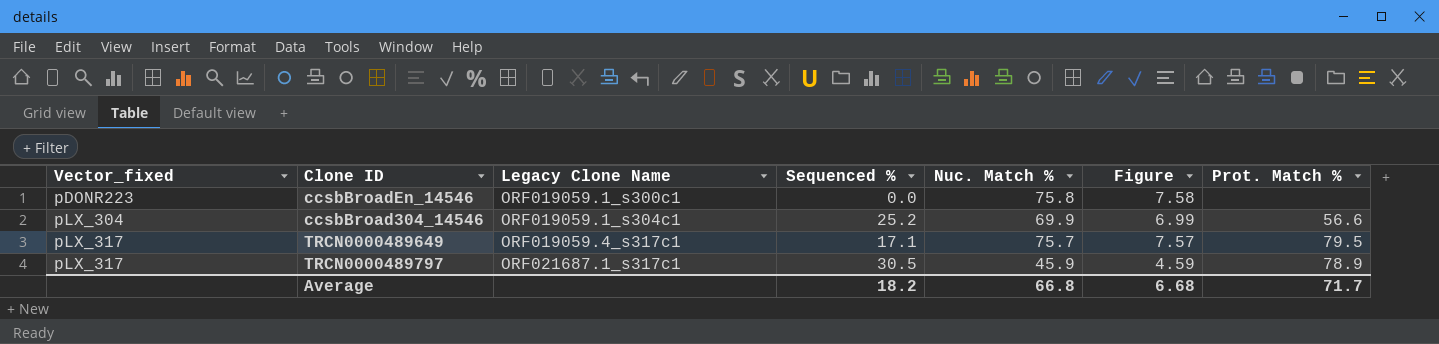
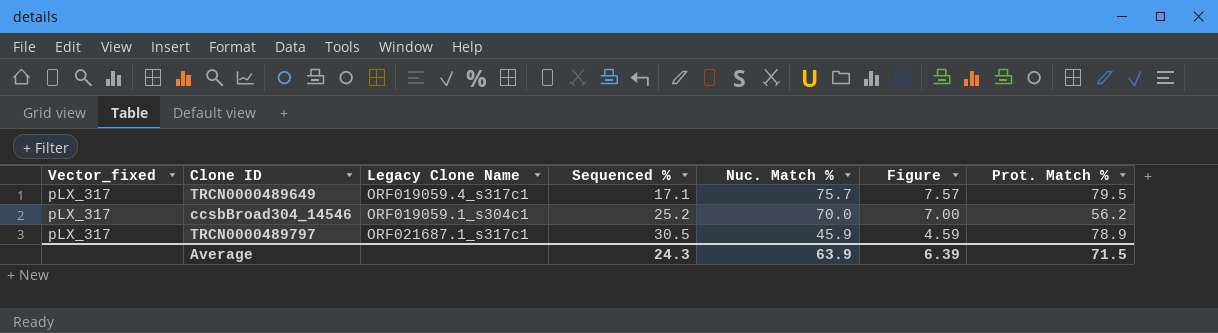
row order: Vector_fixed ascending -> Sequenced % ascending
row ccsbBroadEn_14546: pDONR223 | ORF019059.1_s300c1 | 0.0 | 75.8 | 7.58 | none -> none
ccsbBroad304_14546 | Vector_fixed: pLX_304 -> pLX_317
ccsbBroad304_14546 | Nuc. Match %: 69.9 -> 70.0
ccsbBroad304_14546 | Figure: 6.99 -> 7.00
ccsbBroad304_14546 | Prot. Match %: 56.6 -> 56.2
Average | Sequenced %: 18.2 -> 24.3
Average | Nuc. Match %: 66.8 -> 63.9
Average | Figure: 6.68 -> 6.39
Average | Prot. Match %: 71.7 -> 71.5

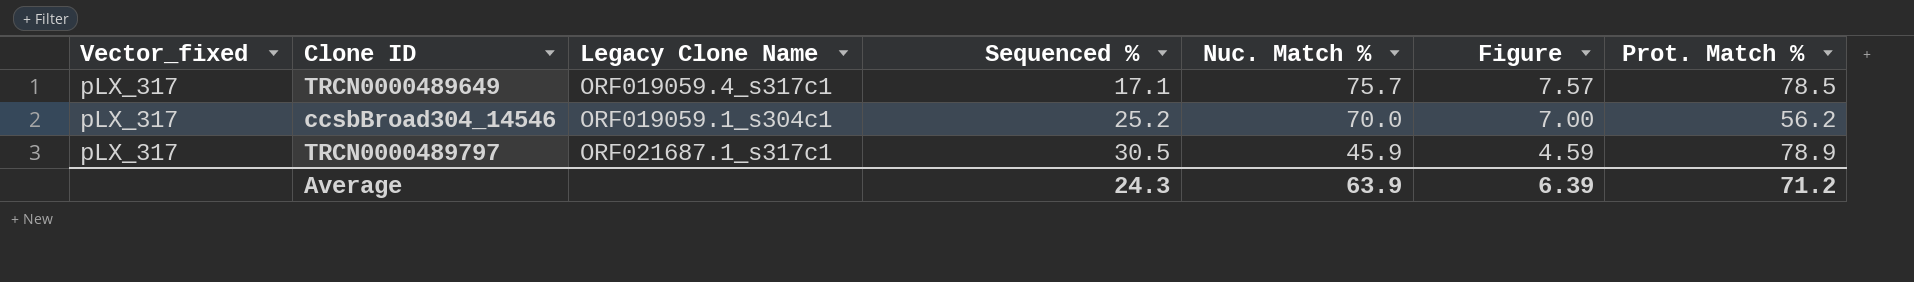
TRCN0000489649 | Prot. Match %: 79.5 -> 78.5
Average | Prot. Match %: 71.5 -> 71.2

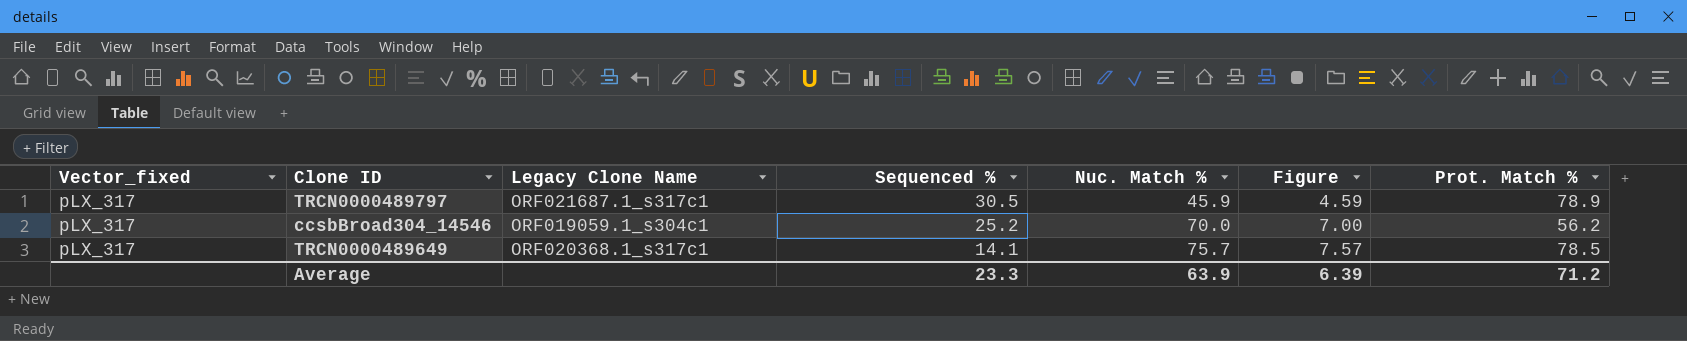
row order: Sequenced % ascending -> Sequenced % descending
TRCN0000489649 | Legacy Clone Name: ORF019059.4_s317c1 -> ORF020368.1_s317c1
TRCN0000489649 | Sequenced %: 17.1 -> 14.1
Average | Sequenced %: 24.3 -> 23.3

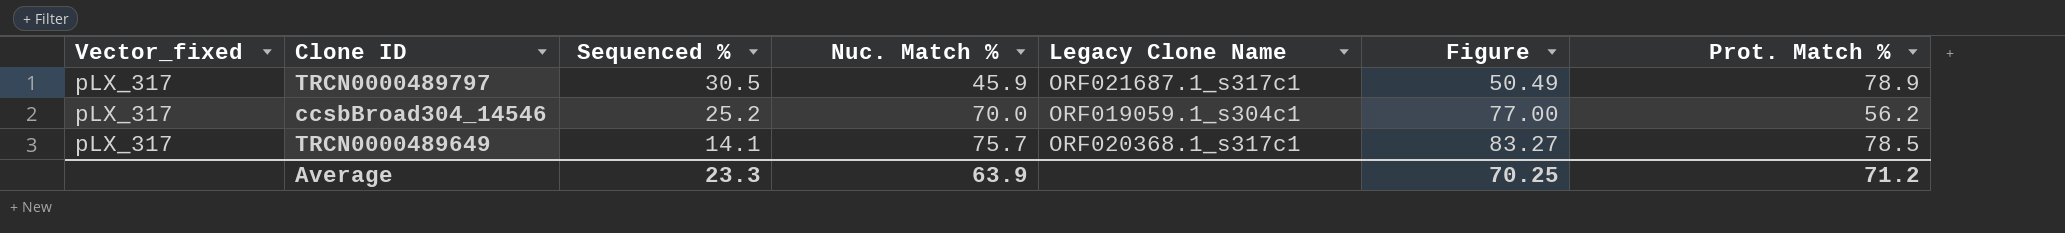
column Legacy Clone Name | position: 3 -> 5
column Figure | formula: [Nuc. Match %] * 0.1 -> [Nuc. Match %] * 1.1
Average | Figure: 6.39 -> 70.25

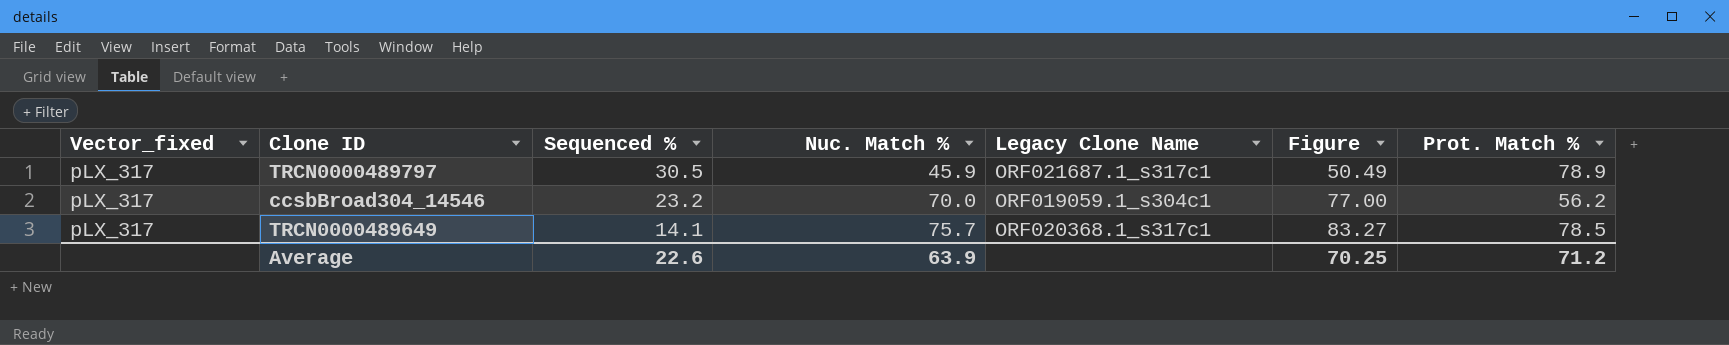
ccsbBroad304_14546 | Sequenced %: 25.2 -> 23.2
Average | Sequenced %: 23.3 -> 22.6

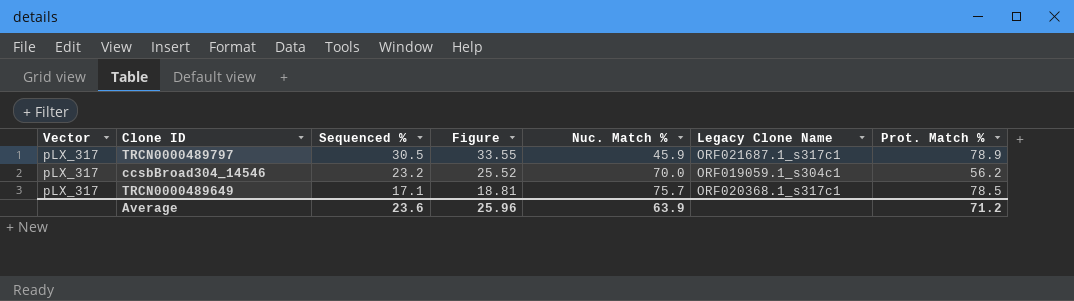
column name: Vector_fixed -> Vector
column Figure | formula: [Nuc. Match %] * 1.1 -> [Sequenced %] * 1.1
column Figure | position: 6 -> 4
TRCN0000489649 | Sequenced %: 14.1 -> 17.1
Average | Sequenced %: 22.6 -> 23.6
Average | Figure: 70.25 -> 25.96

